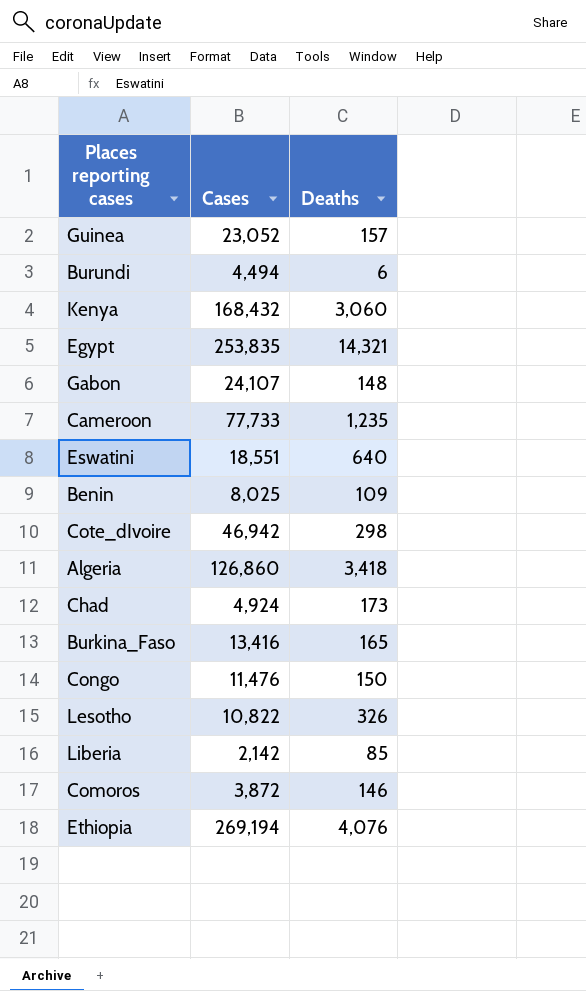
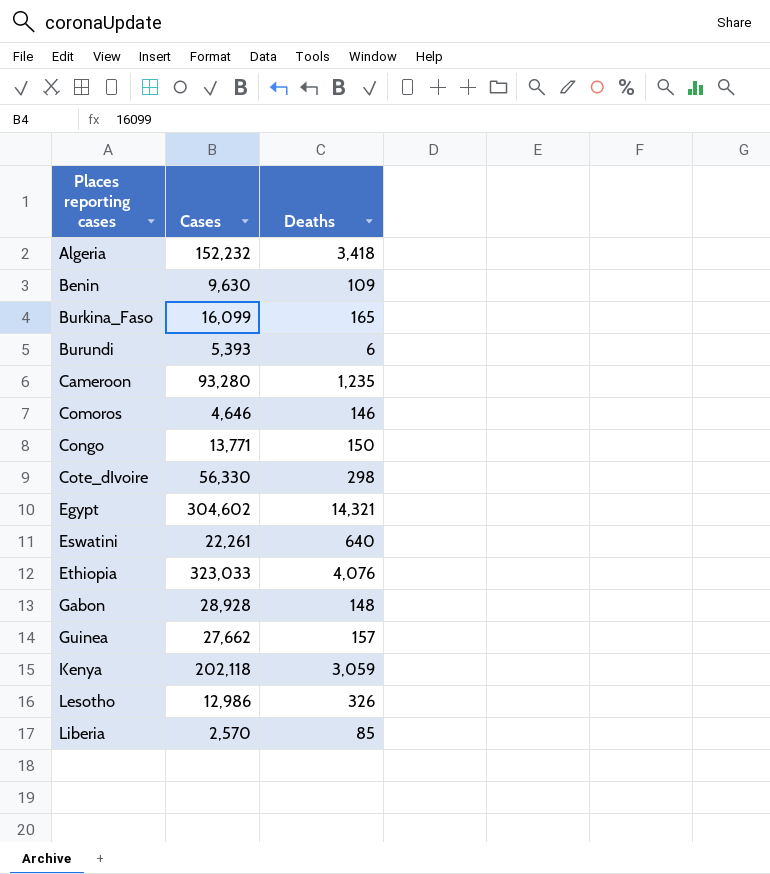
row order: none -> Places reporting cases ascending
row Chad: 4,924 | 173 -> none
Algeria | Cases: 126,860 -> 152,232
Benin | Cases: 8,025 -> 9,630
Burkina_Faso | Cases: 13,416 -> 16,099
Burundi | Cases: 4,494 -> 5,393
Cameroon | Cases: 77,733 -> 93,280
Comoros | Cases: 3,872 -> 4,646
Congo | Cases: 11,476 -> 13,771
Cote_dIvoire | Cases: 46,942 -> 56,330
Egypt | Cases: 253,835 -> 304,602
Eswatini | Cases: 18,551 -> 22,261
Ethiopia | Cases: 269,194 -> 323,033
Gabon | Cases: 24,107 -> 28,928
Guinea | Cases: 23,052 -> 27,662
Kenya | Cases: 168,432 -> 202,118
Kenya | Deaths: 3,060 -> 3,059
Lesotho | Cases: 10,822 -> 12,986
Liberia | Cases: 2,142 -> 2,570

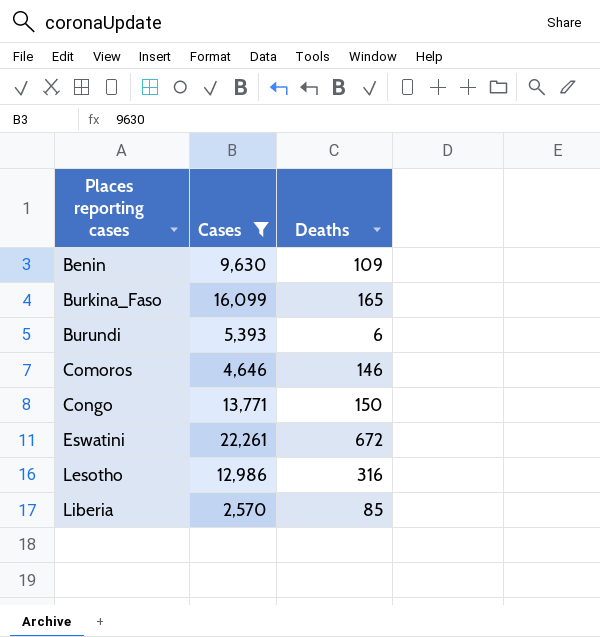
filter: none -> Cases <= 22,261
Eswatini | Deaths: 640 -> 672
Lesotho | Deaths: 326 -> 316

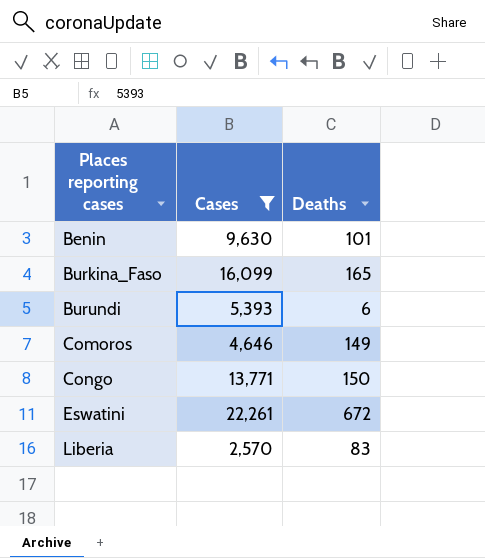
row Lesotho: 12,986 | 316 -> none
Benin | Deaths: 109 -> 101
Comoros | Deaths: 146 -> 149
Liberia | Deaths: 85 -> 83

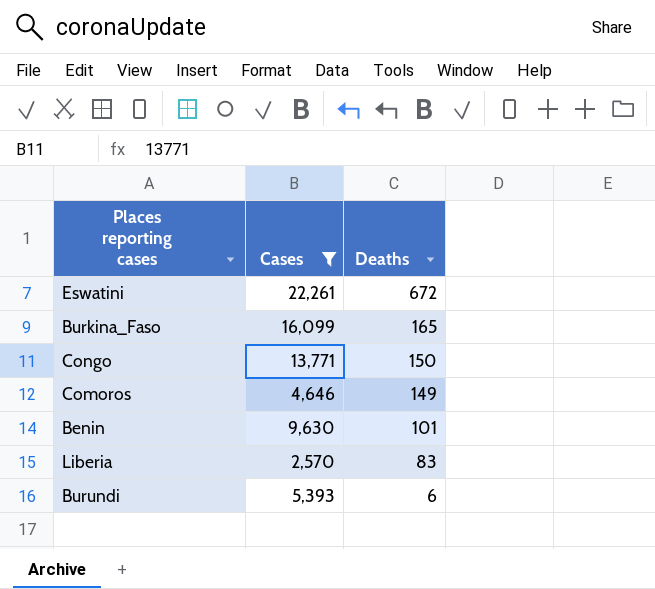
row order: Places reporting cases ascending -> Deaths descending

